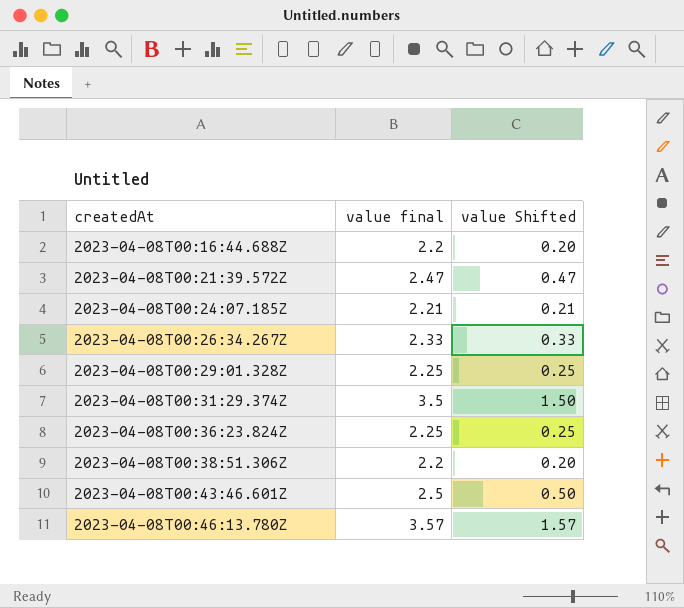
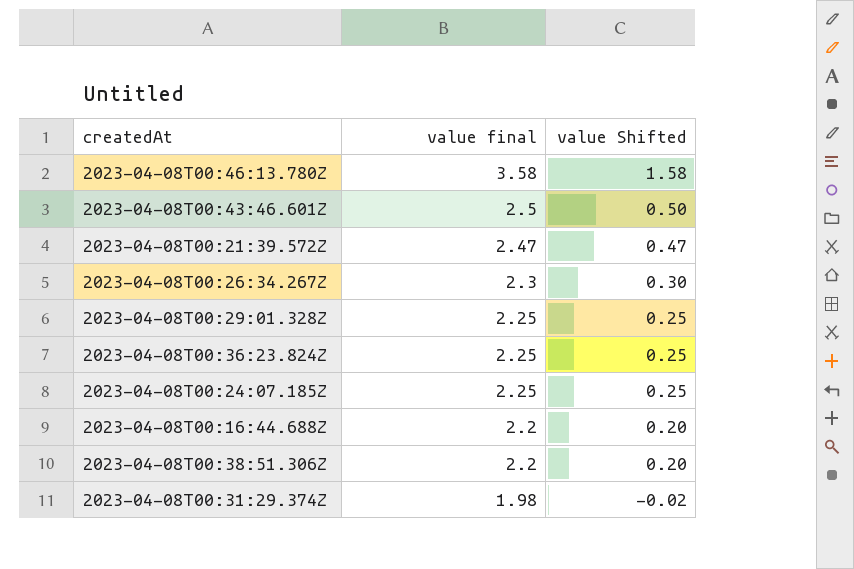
row order: createdAt ascending -> value final descending
2023-04-08T00:46:13.780Z | value final: 3.57 -> 3.58
2023-04-08T00:46:13.780Z | value Shifted: 1.57 -> 1.58
2023-04-08T00:26:34.267Z | value final: 2.33 -> 2.3
2023-04-08T00:26:34.267Z | value Shifted: 0.33 -> 0.30
2023-04-08T00:24:07.185Z | value final: 2.21 -> 2.25
2023-04-08T00:24:07.185Z | value Shifted: 0.21 -> 0.25
2023-04-08T00:31:29.374Z | value final: 3.5 -> 1.98
2023-04-08T00:31:29.374Z | value Shifted: 1.50 -> -0.02

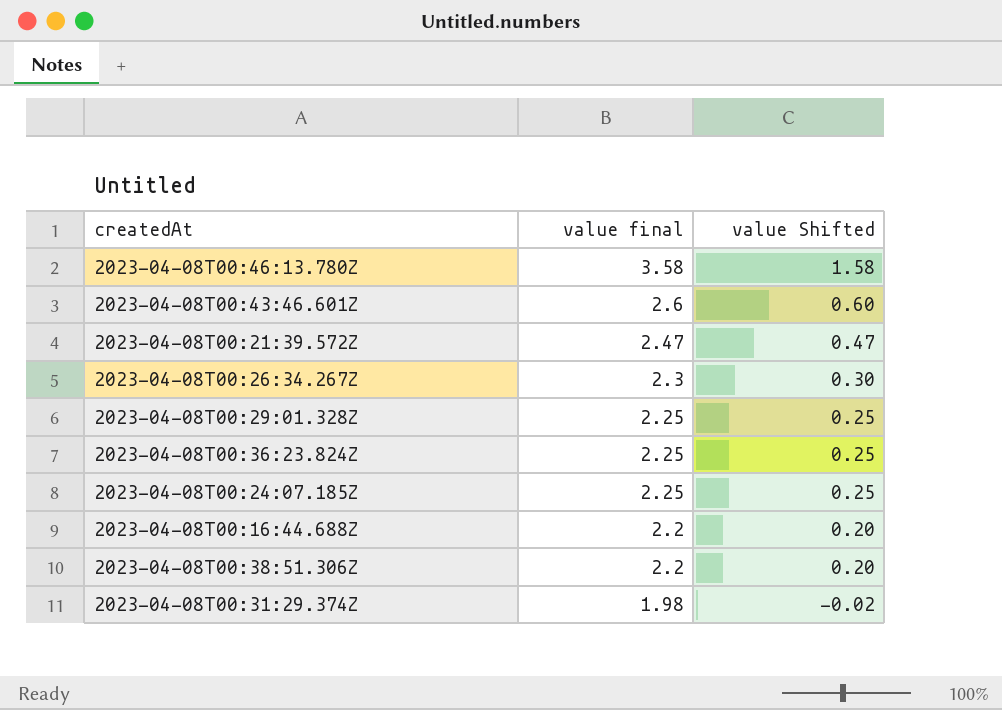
2023-04-08T00:43:46.601Z | value final: 2.5 -> 2.6
2023-04-08T00:43:46.601Z | value Shifted: 0.50 -> 0.60

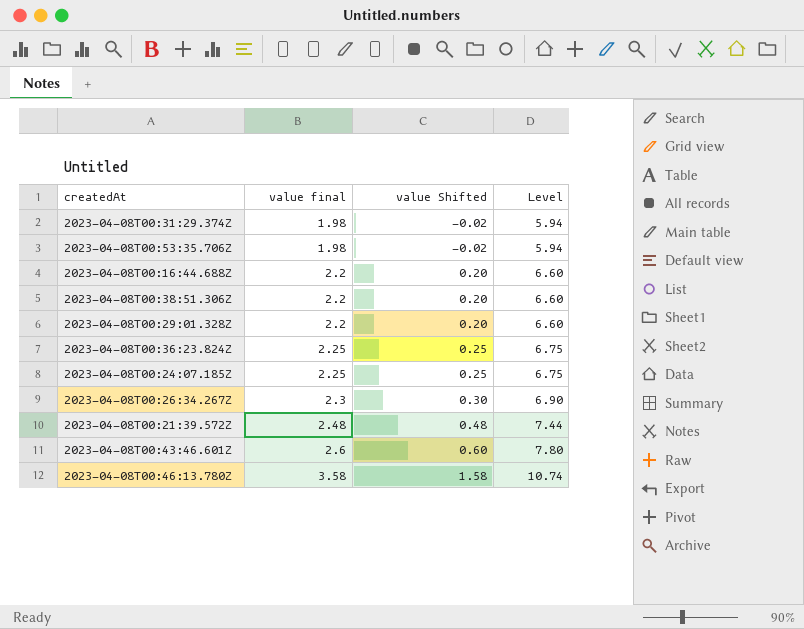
row order: value final descending -> value final ascending
column Level | formula: none -> [value final] * 3
row 2023-04-08T00:53:35.706Z: none -> 1.98 | -0.02 | 5.94
2023-04-08T00:29:01.328Z | value final: 2.25 -> 2.2
2023-04-08T00:29:01.328Z | value Shifted: 0.25 -> 0.20
2023-04-08T00:21:39.572Z | value final: 2.47 -> 2.48
2023-04-08T00:21:39.572Z | value Shifted: 0.47 -> 0.48

